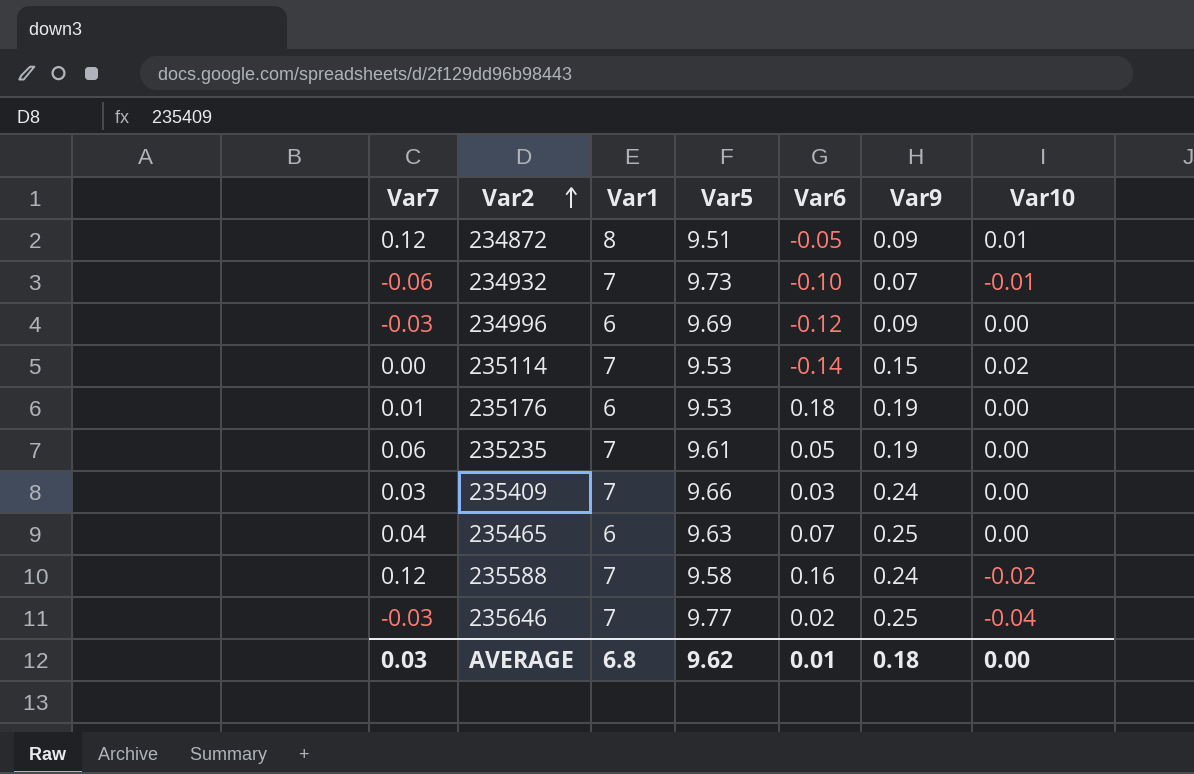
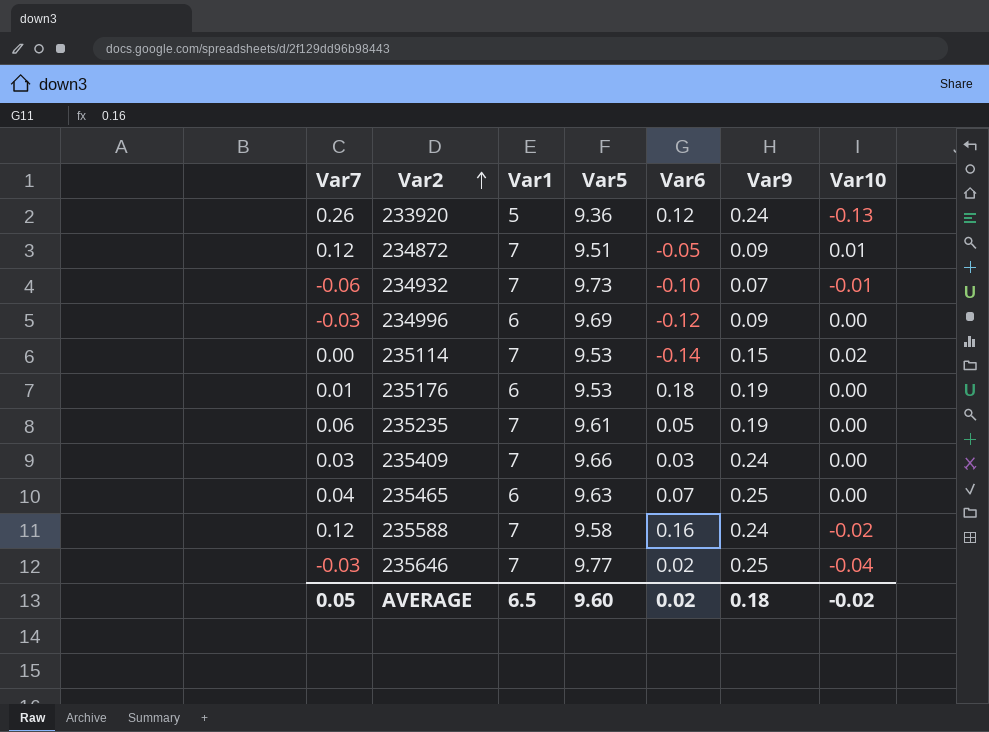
row 233920: none -> 0.26 | 5 | 9.36 | 0.12 | 0.24 | -0.13
234872 | Var1: 8 -> 7
AVERAGE | Var7: 0.03 -> 0.05
AVERAGE | Var1: 6.8 -> 6.5
AVERAGE | Var5: 9.62 -> 9.60
AVERAGE | Var6: 0.01 -> 0.02
AVERAGE | Var10: 0.00 -> -0.02

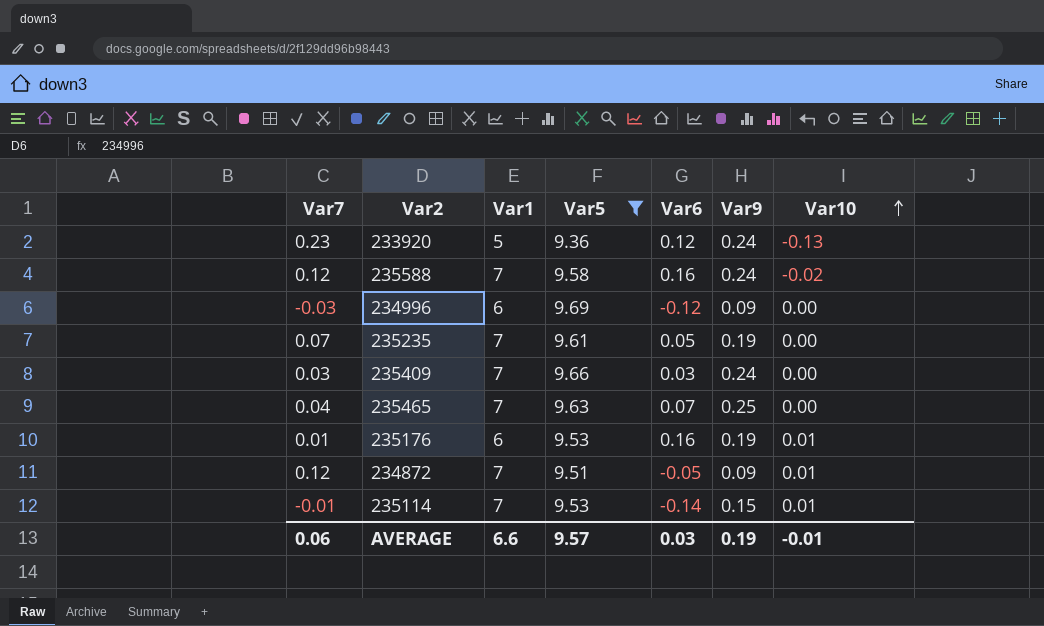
filter: none -> Var5 <= 9.69
row order: Var2 ascending -> Var10 ascending
233920 | Var7: 0.26 -> 0.23
235235 | Var7: 0.06 -> 0.07
235465 | Var1: 6 -> 7
235176 | Var6: 0.18 -> 0.16
235176 | Var10: 0.00 -> 0.01
235114 | Var7: 0.00 -> -0.01
235114 | Var10: 0.02 -> 0.01
AVERAGE | Var7: 0.05 -> 0.06
AVERAGE | Var1: 6.5 -> 6.6
AVERAGE | Var5: 9.60 -> 9.57
AVERAGE | Var6: 0.02 -> 0.03
AVERAGE | Var9: 0.18 -> 0.19
AVERAGE | Var10: -0.02 -> -0.01

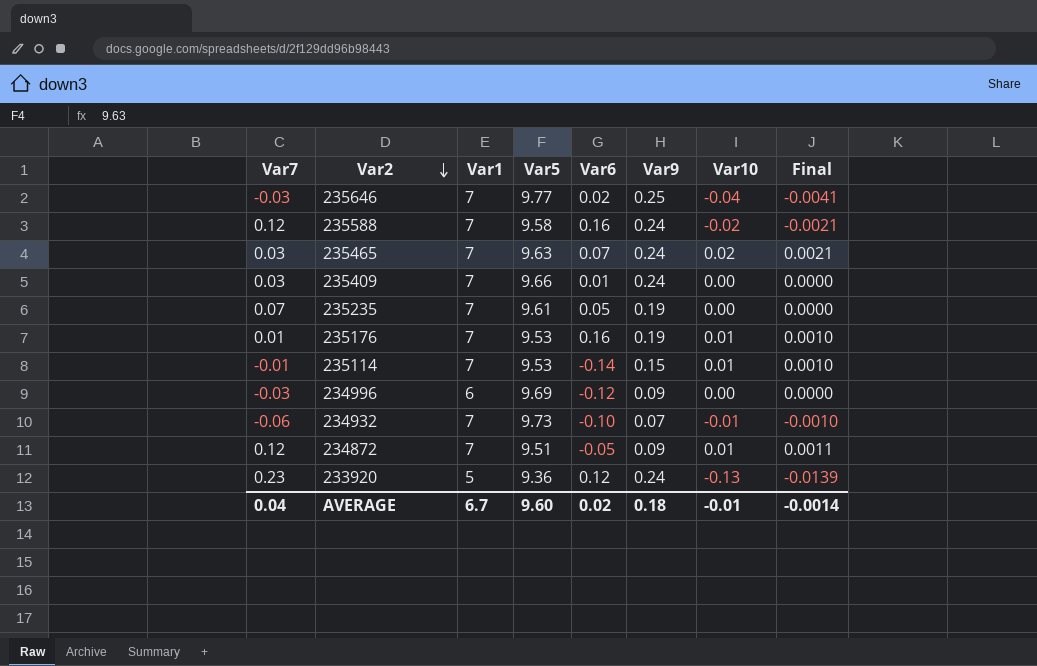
filter: Var5 <= 9.69 -> none
row order: Var10 ascending -> Var2 descending
column Final | formula: none -> [Var10] / [Var5]
235465 | Var7: 0.04 -> 0.03
235465 | Var9: 0.25 -> 0.24
235465 | Var10: 0.00 -> 0.02
235409 | Var6: 0.03 -> 0.01
235176 | Var1: 6 -> 7
AVERAGE | Var7: 0.06 -> 0.04
AVERAGE | Var1: 6.6 -> 6.7
AVERAGE | Var5: 9.57 -> 9.60
AVERAGE | Var6: 0.03 -> 0.02
AVERAGE | Var9: 0.19 -> 0.18

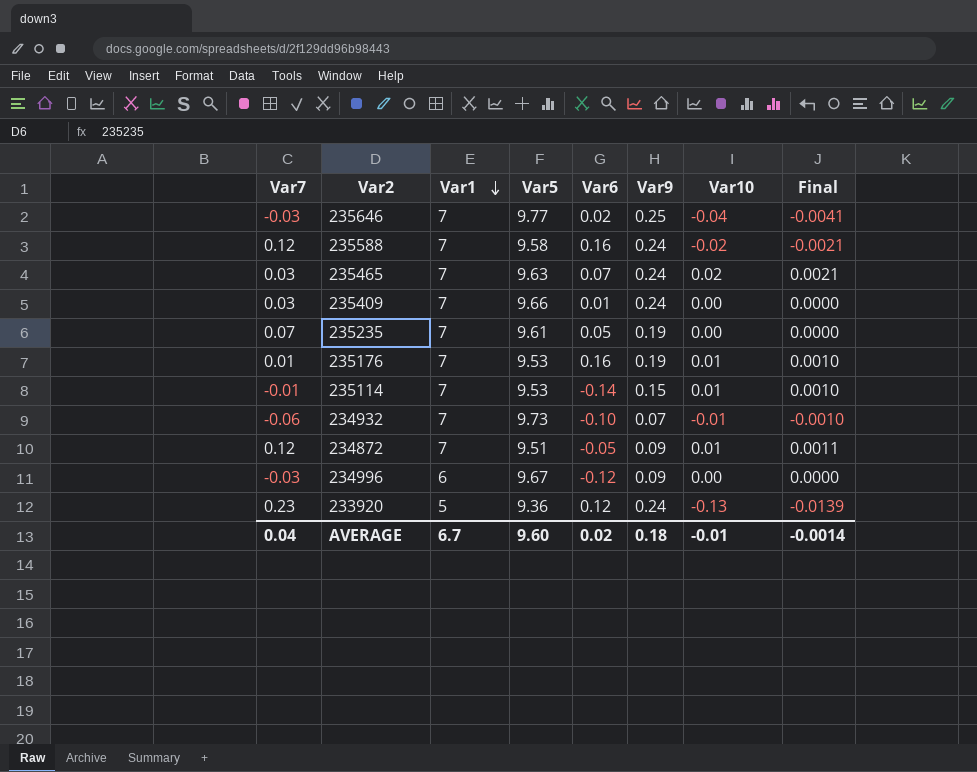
row order: Var2 descending -> Var1 descending
234996 | Var5: 9.69 -> 9.67

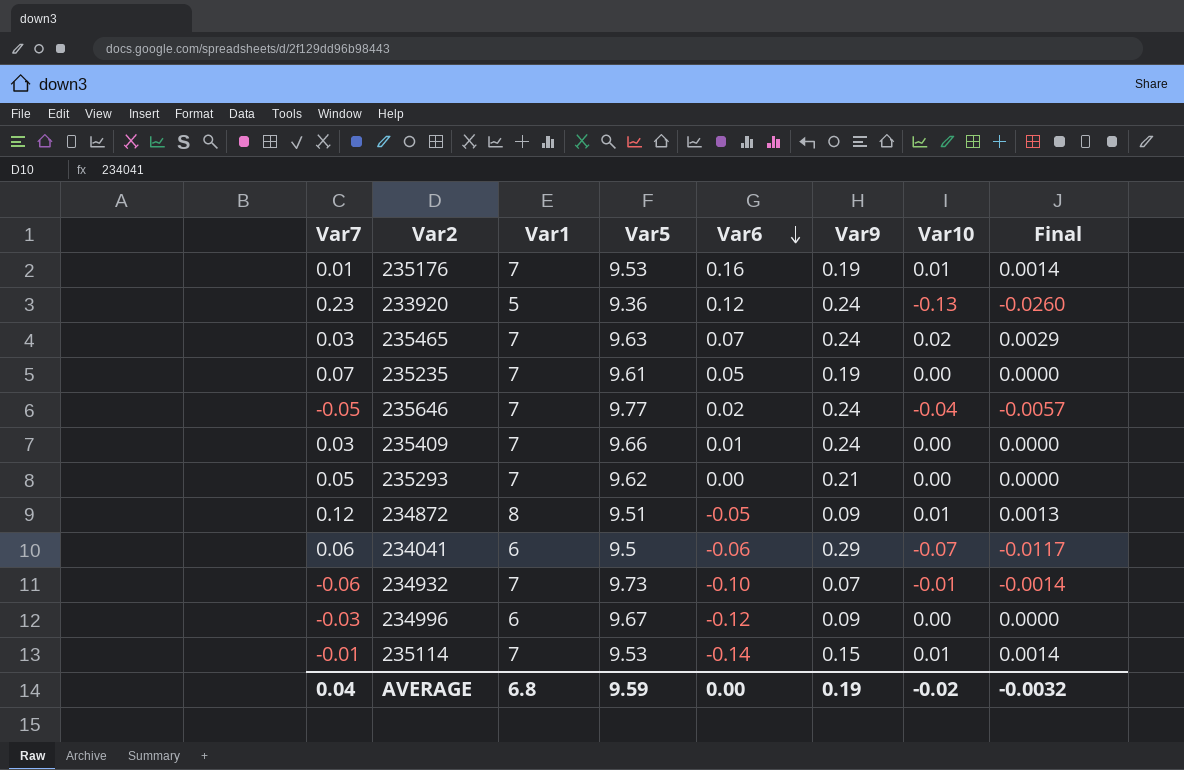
row order: Var1 descending -> Var6 descending
column Final | formula: [Var10] / [Var5] -> [Var10] / [Var1]
row 235588: 0.12 | 7 | 9.58 | 0.16 | 0.24 | -0.02 | -0.0021 -> none
235646 | Var7: -0.03 -> -0.05
235646 | Var9: 0.25 -> 0.24
row 235293: none -> 0.05 | 7 | 9.62 | 0.00 | 0.21 | 0.00 | 0.0000
234872 | Var1: 7 -> 8
row 234041: none -> 0.06 | 6 | 9.5 | -0.06 | 0.29 | -0.07 | -0.0117
AVERAGE | Var1: 6.7 -> 6.8
AVERAGE | Var5: 9.60 -> 9.59
AVERAGE | Var6: 0.02 -> 0.00
AVERAGE | Var9: 0.18 -> 0.19
AVERAGE | Var10: -0.01 -> -0.02
AVERAGE | Final: -0.0014 -> -0.0032

